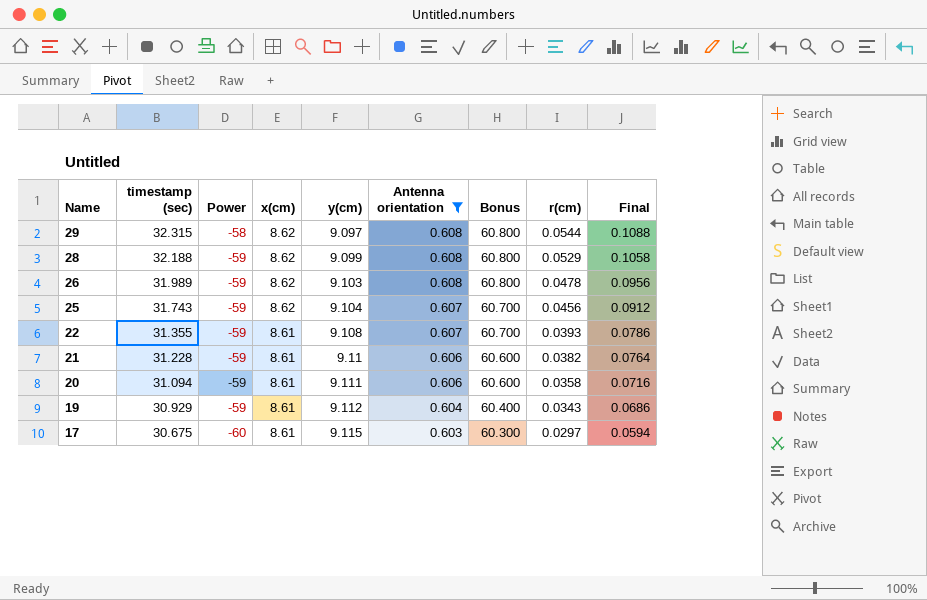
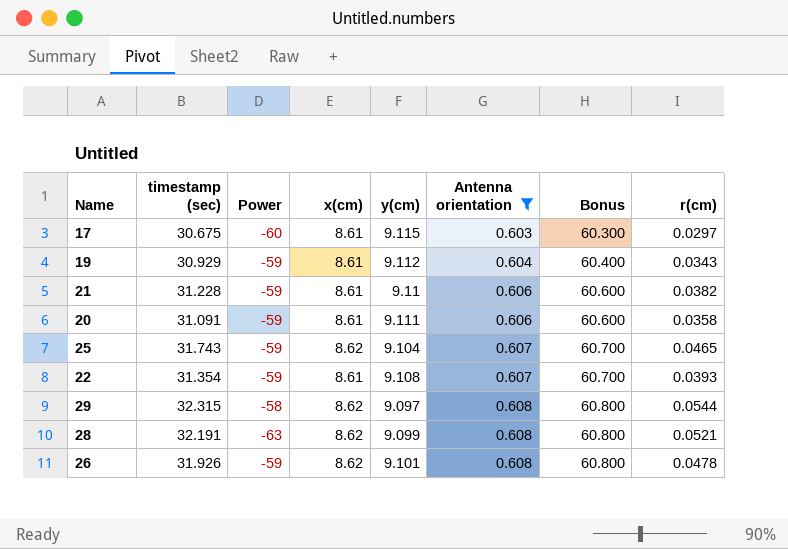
row order: Name descending -> Antenna orientation ascending
column Final | formula: [r(cm)] * 2 -> none
20 | timestamp (sec): 31.094 -> 31.091
25 | r(cm): 0.0456 -> 0.0465
22 | timestamp (sec): 31.355 -> 31.354
28 | timestamp (sec): 32.188 -> 32.191
28 | Power: -59 -> -63
28 | r(cm): 0.0529 -> 0.0521
26 | timestamp (sec): 31.989 -> 31.926
26 | y(cm): 9.103 -> 9.101

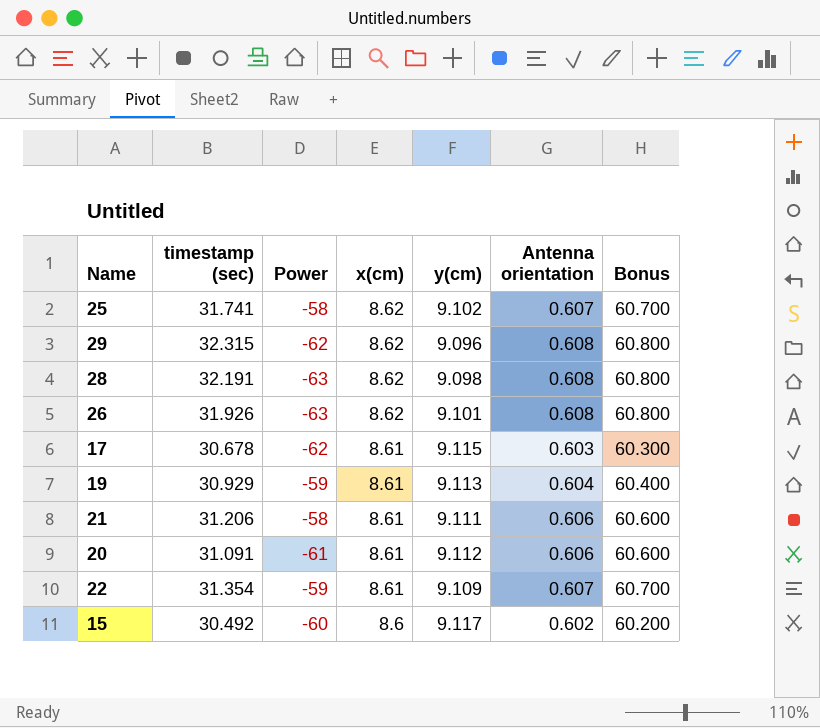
filter: Antenna orientation != 0.602 -> none
row order: Antenna orientation ascending -> x(cm) descending
column r(cm) | position: 8 -> none
25 | timestamp (sec): 31.743 -> 31.741
25 | Power: -59 -> -58
25 | y(cm): 9.104 -> 9.102
29 | Power: -58 -> -62
29 | y(cm): 9.097 -> 9.096
28 | y(cm): 9.099 -> 9.098
26 | Power: -59 -> -63
17 | timestamp (sec): 30.675 -> 30.678
17 | Power: -60 -> -62
19 | y(cm): 9.112 -> 9.113
21 | timestamp (sec): 31.228 -> 31.206
21 | Power: -59 -> -58
21 | y(cm): 9.11 -> 9.111
20 | Power: -59 -> -61
20 | y(cm): 9.111 -> 9.112
22 | y(cm): 9.108 -> 9.109

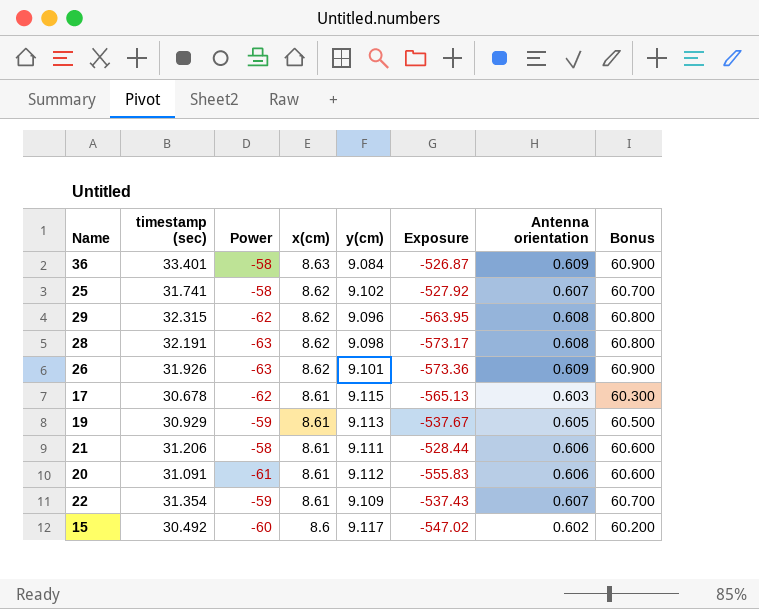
column Exposure | formula: none -> [Power] * [y(cm)]
row 36: none -> 33.401 | -58 | 8.63 | 9.084 | -526.87 | 0.609 | 60.900
26 | Antenna orientation: 0.608 -> 0.609
26 | Bonus: 60.800 -> 60.900
19 | Antenna orientation: 0.604 -> 0.605
19 | Bonus: 60.400 -> 60.500

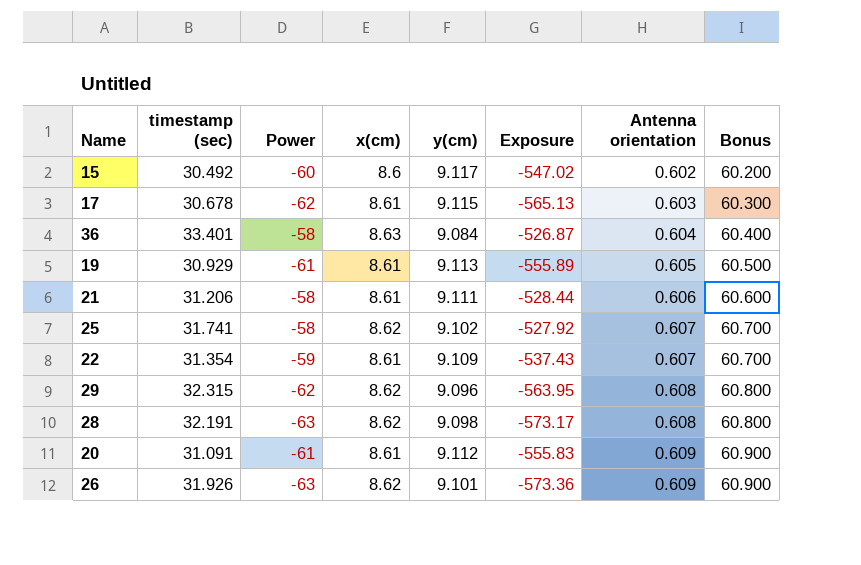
row order: x(cm) descending -> Antenna orientation ascending
36 | Antenna orientation: 0.609 -> 0.604
36 | Bonus: 60.900 -> 60.400
19 | Power: -59 -> -61
19 | Exposure: -537.67 -> -555.89
20 | Antenna orientation: 0.606 -> 0.609
20 | Bonus: 60.600 -> 60.900

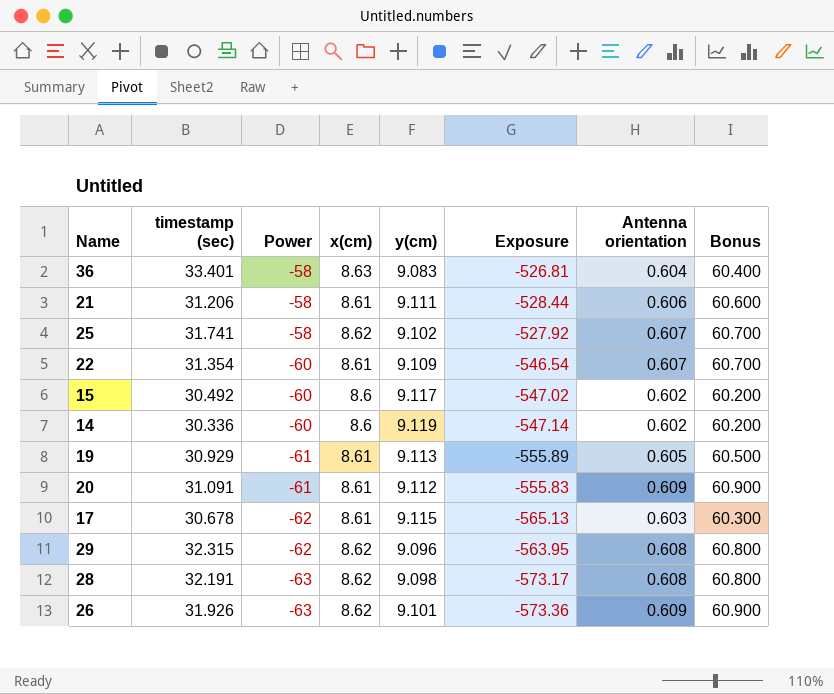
row order: Antenna orientation ascending -> Power descending
36 | y(cm): 9.084 -> 9.083
36 | Exposure: -526.87 -> -526.81
22 | Power: -59 -> -60
22 | Exposure: -537.43 -> -546.54
row 14: none -> 30.336 | -60 | 8.6 | 9.119 | -547.14 | 0.602 | 60.200

